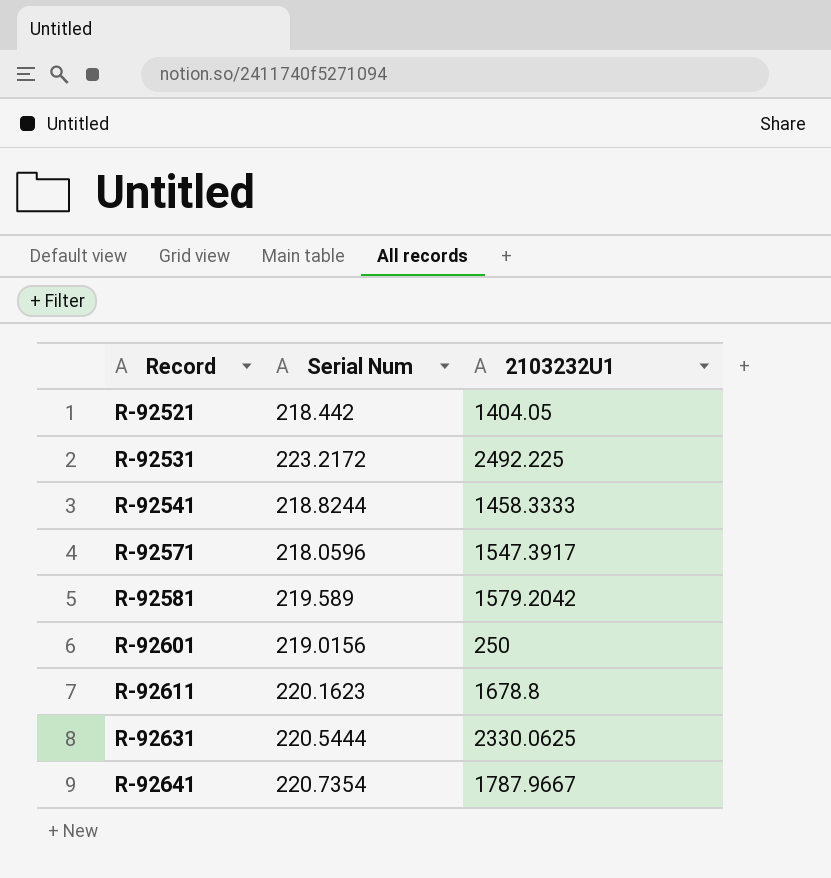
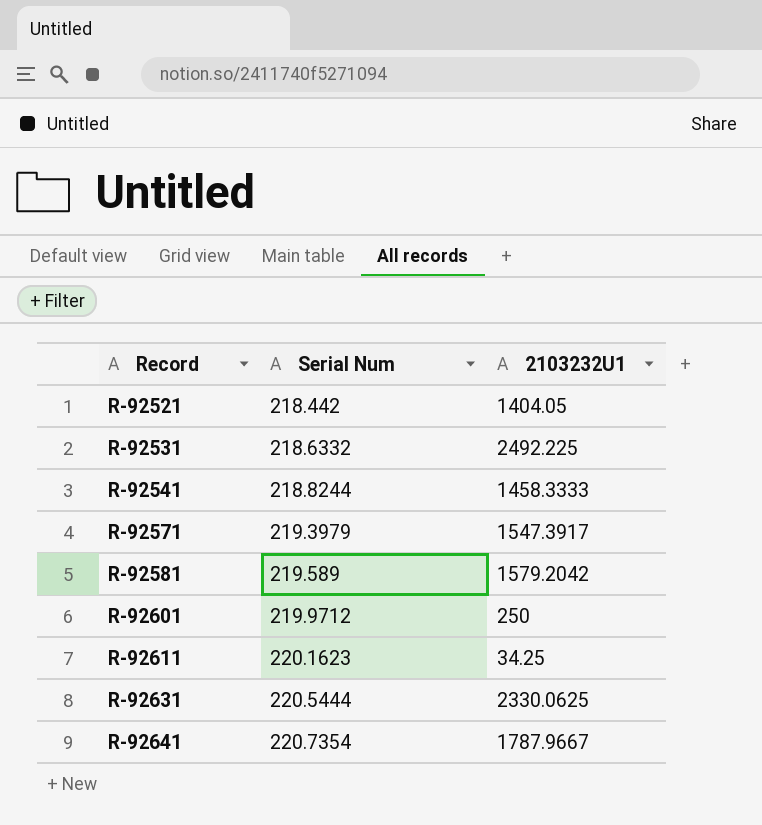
R-92531 | Serial Num: 223.2172 -> 218.6332
R-92571 | Serial Num: 218.0596 -> 219.3979
R-92601 | Serial Num: 219.0156 -> 219.9712
R-92611 | 2103232U1: 1678.8 -> 34.25

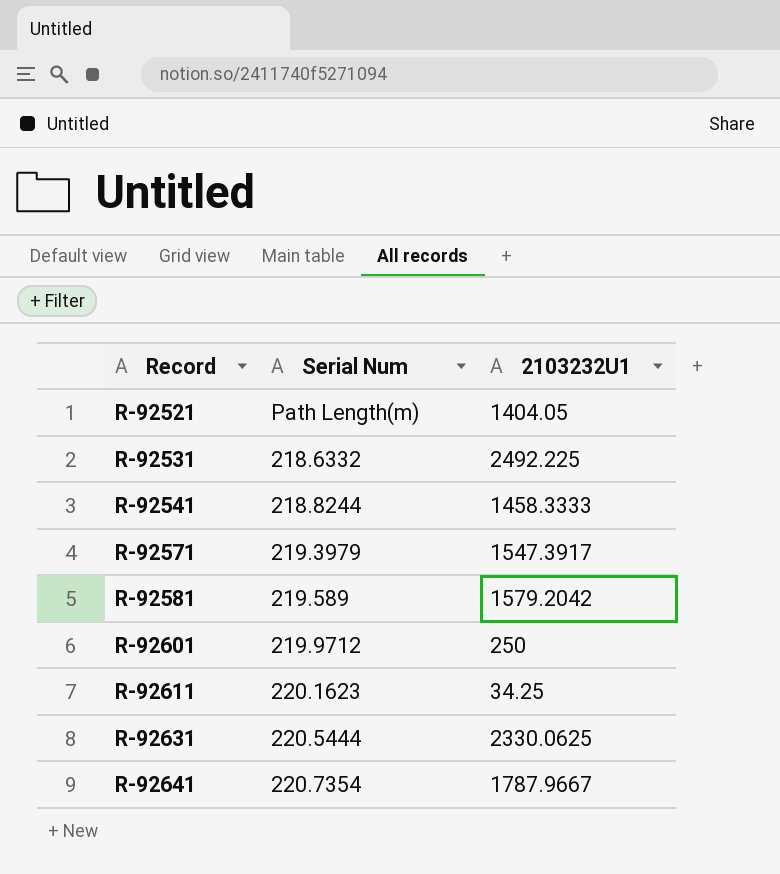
R-92521 | Serial Num: 218.442 -> Path Length(m)

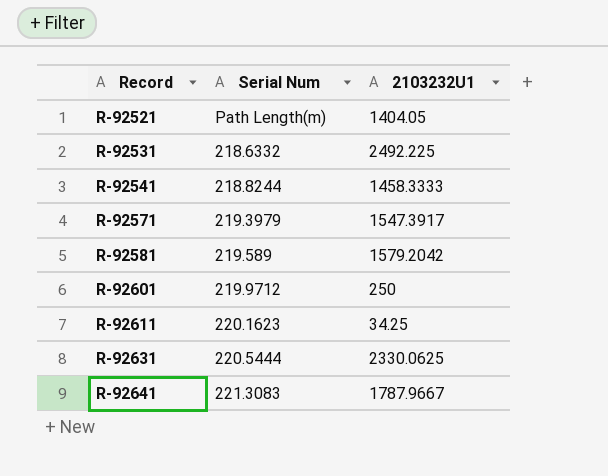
R-92641 | Serial Num: 220.7354 -> 221.3083

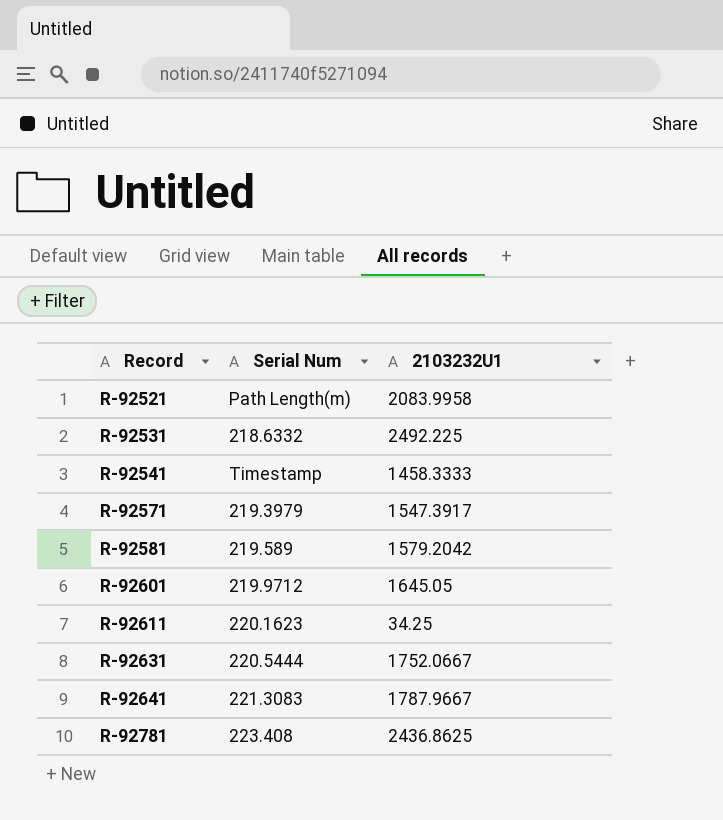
R-92521 | 2103232U1: 1404.05 -> 2083.9958
R-92541 | Serial Num: 218.8244 -> Timestamp
R-92601 | 2103232U1: 250 -> 1645.05
R-92631 | 2103232U1: 2330.0625 -> 1752.0667
row R-92781: none -> 223.408 | 2436.8625

